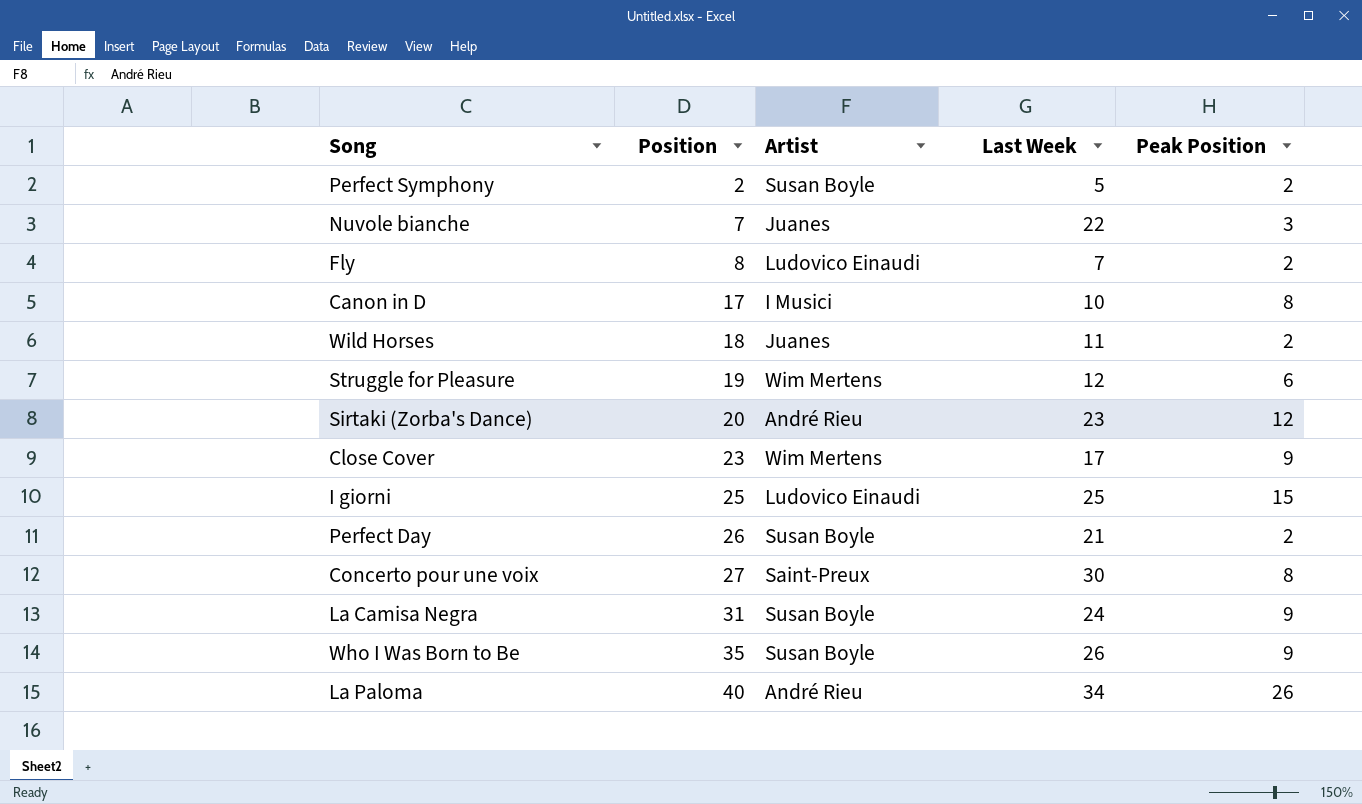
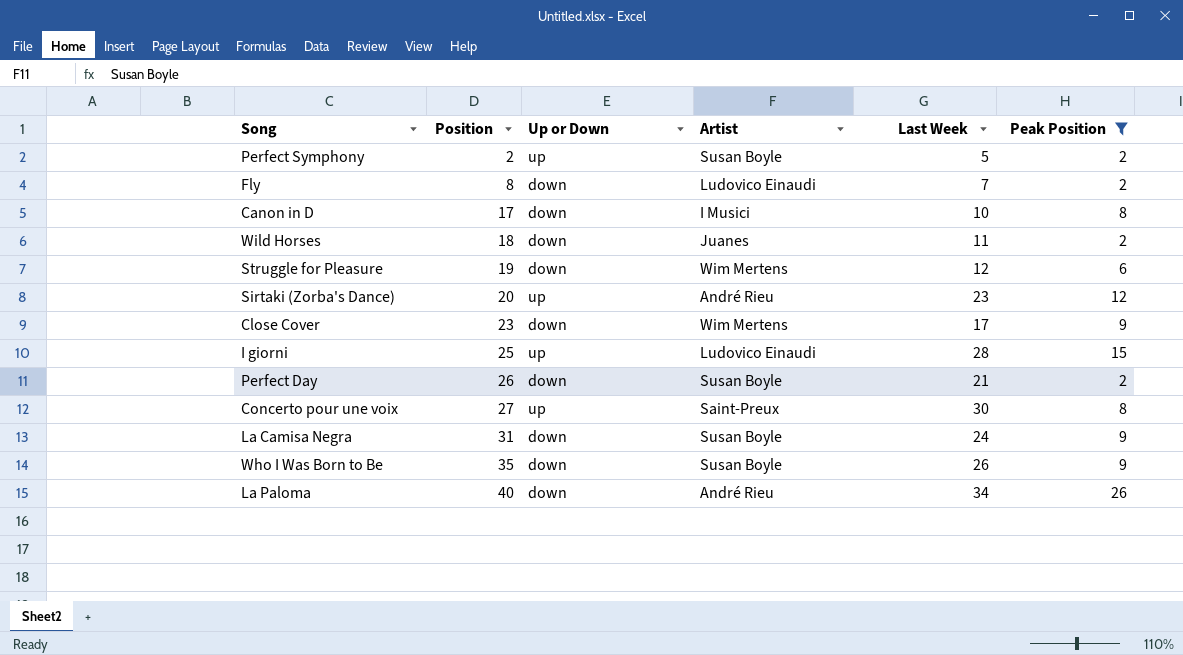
filter: none -> Peak Position != 3
column Up or Down | position: none -> 3
I giorni | Last Week: 25 -> 28

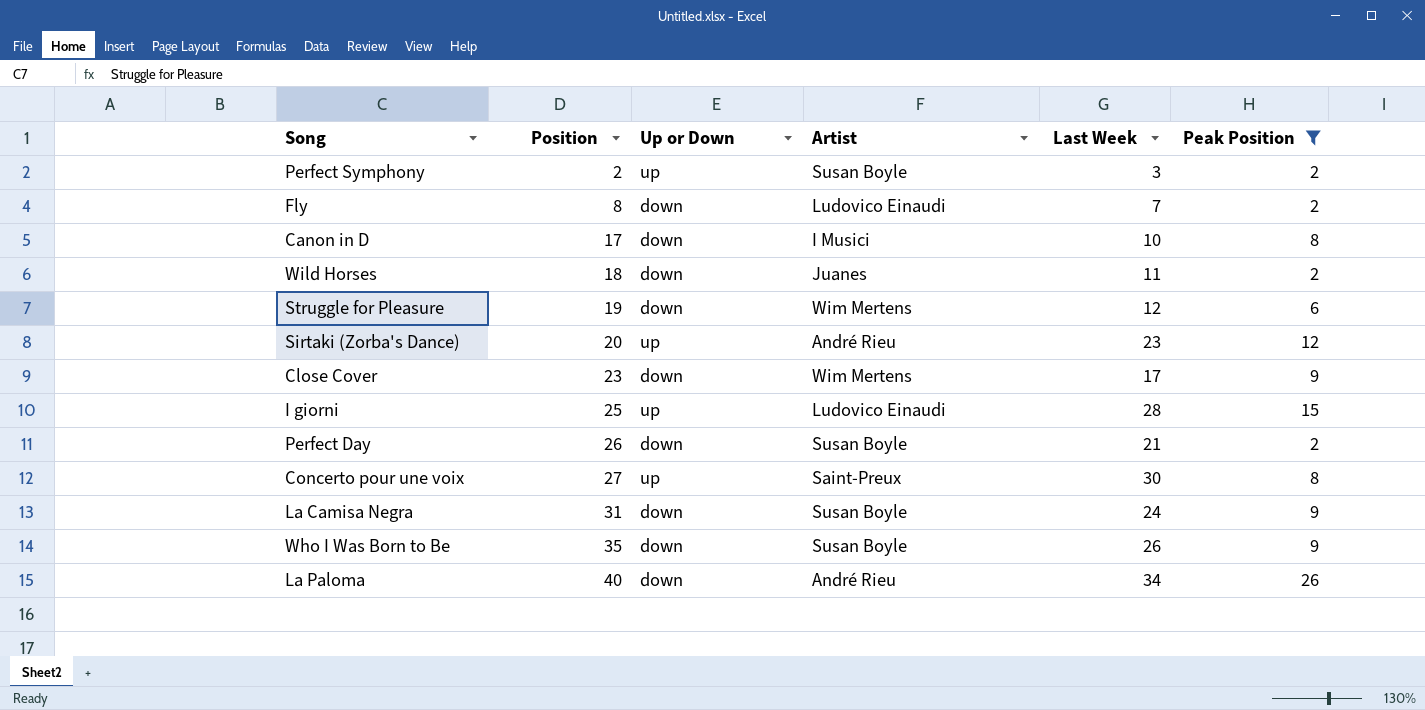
Perfect Symphony | Last Week: 5 -> 3

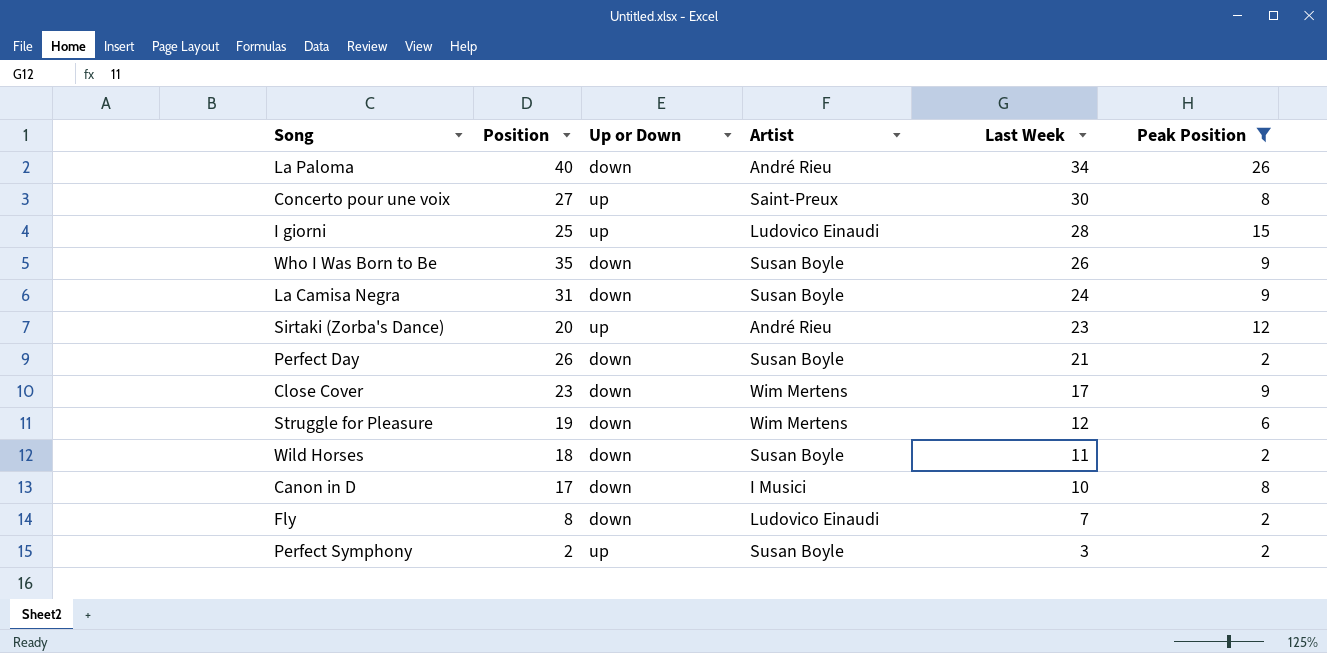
row order: Position ascending -> Last Week descending
Wild Horses | Artist: Juanes -> Susan Boyle

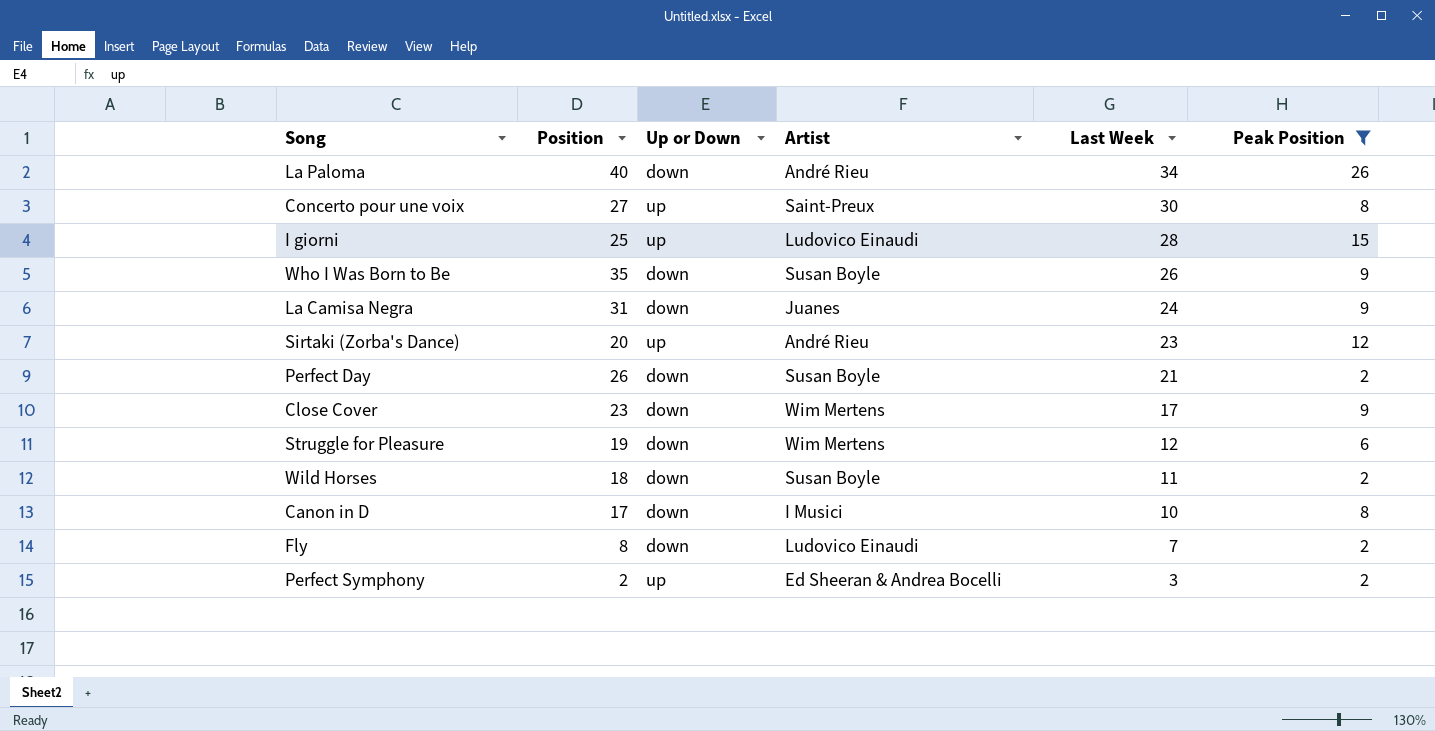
La Camisa Negra | Artist: Susan Boyle -> Juanes
Perfect Symphony | Artist: Susan Boyle -> Ed Sheeran & Andrea Bocelli

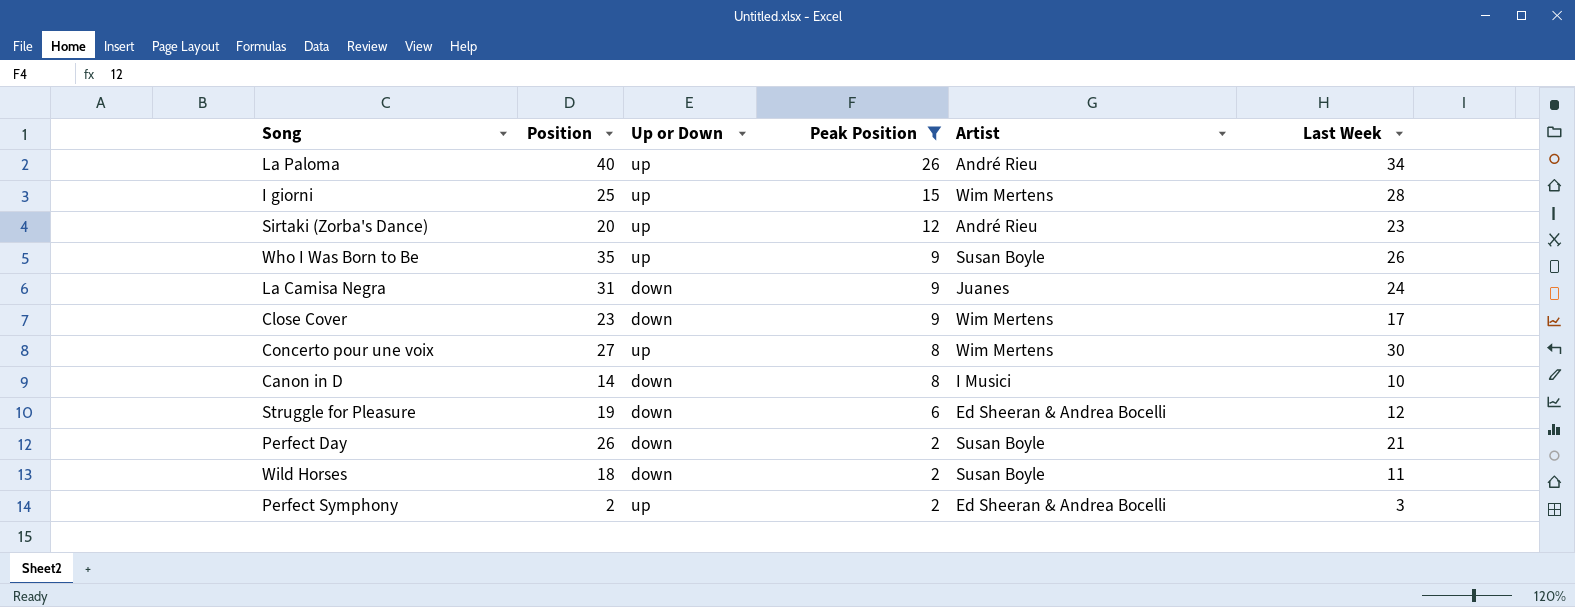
row order: Last Week descending -> Peak Position descending
column Peak Position | position: 6 -> 4
row Fly: 8 | down | Ludovico Einaudi | 7 | 2 -> none
La Paloma | Up or Down: down -> up
I giorni | Artist: Ludovico Einaudi -> Wim Mertens
Who I Was Born to Be | Up or Down: down -> up
Concerto pour une voix | Artist: Saint-Preux -> Wim Mertens
Canon in D | Position: 17 -> 14
Struggle for Pleasure | Artist: Wim Mertens -> Ed Sheeran & Andrea Bocelli

